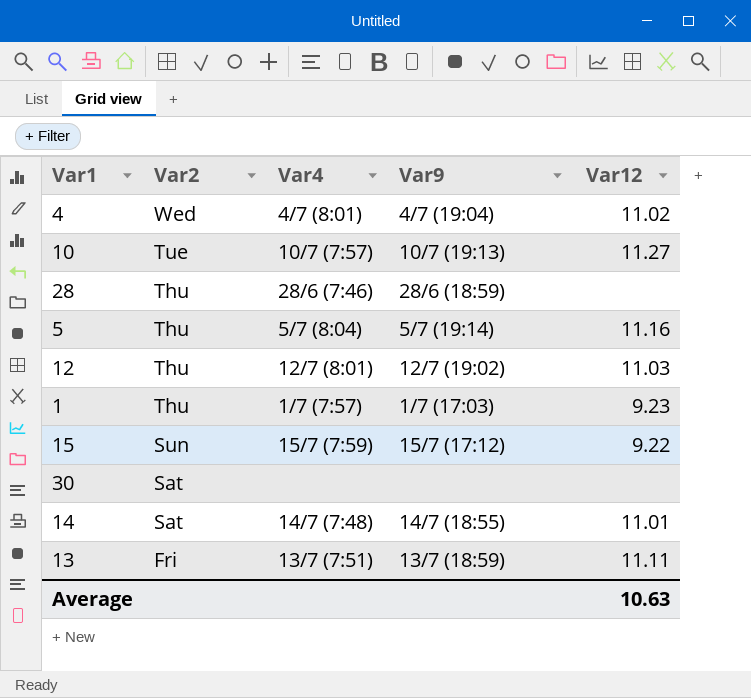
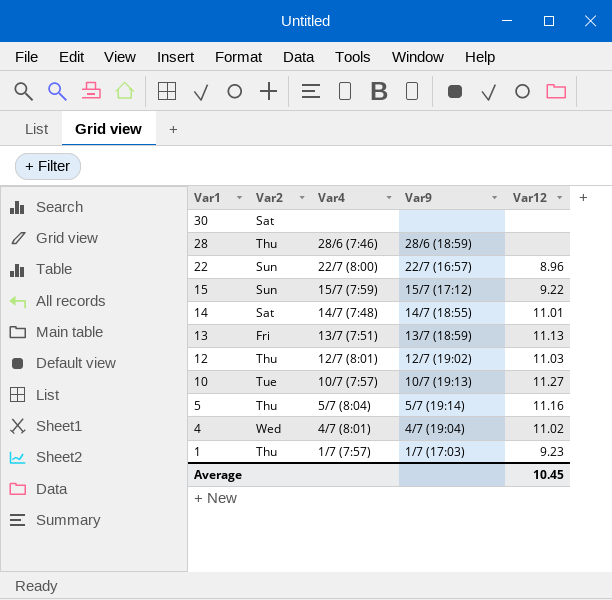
row order: Var2 descending -> Var1 descending
row 22: none -> Sun | 22/7 (8:00) | 22/7 (16:57) | 8.96
13 | Var12: 11.11 -> 11.13
Average | Var12: 10.63 -> 10.45

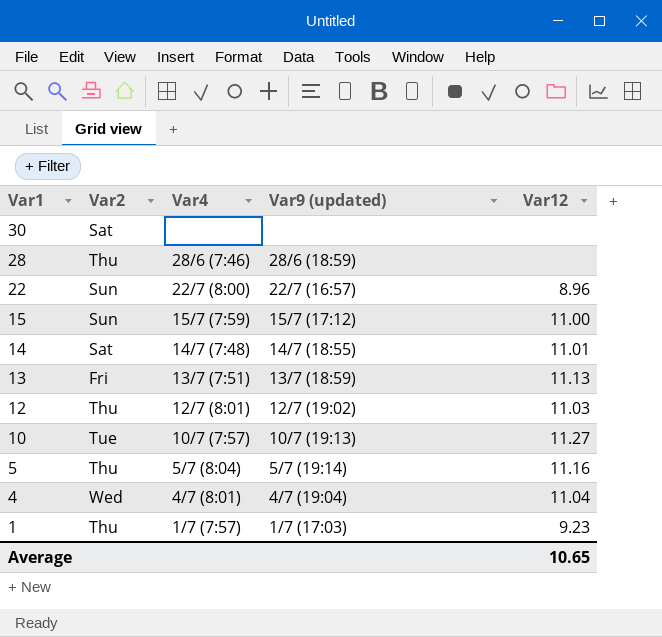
column name: Var9 -> Var9 (updated)
15 | Var12: 9.22 -> 11.00
4 | Var12: 11.02 -> 11.04
Average | Var12: 10.45 -> 10.65

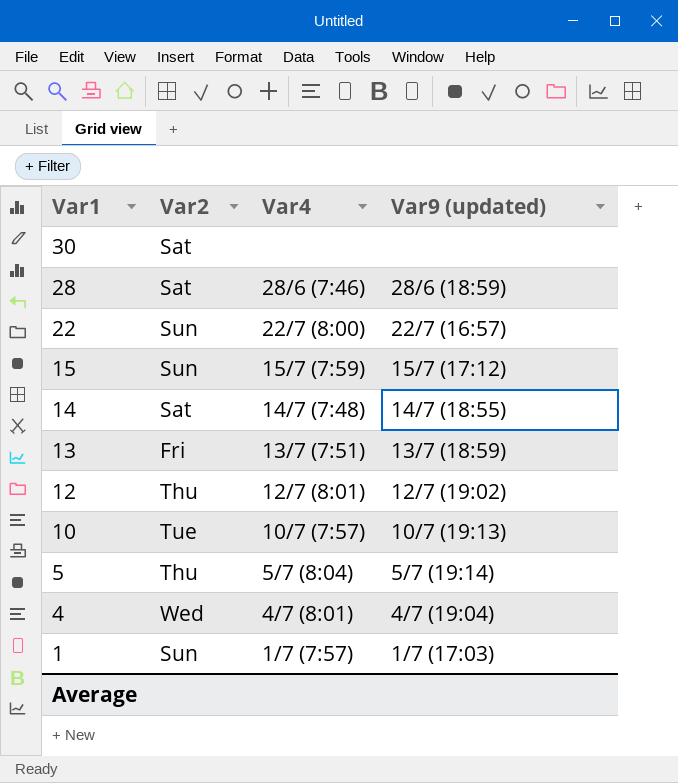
column Var12 | position: 5 -> none
28 | Var2: Thu -> Sat
1 | Var2: Thu -> Sun

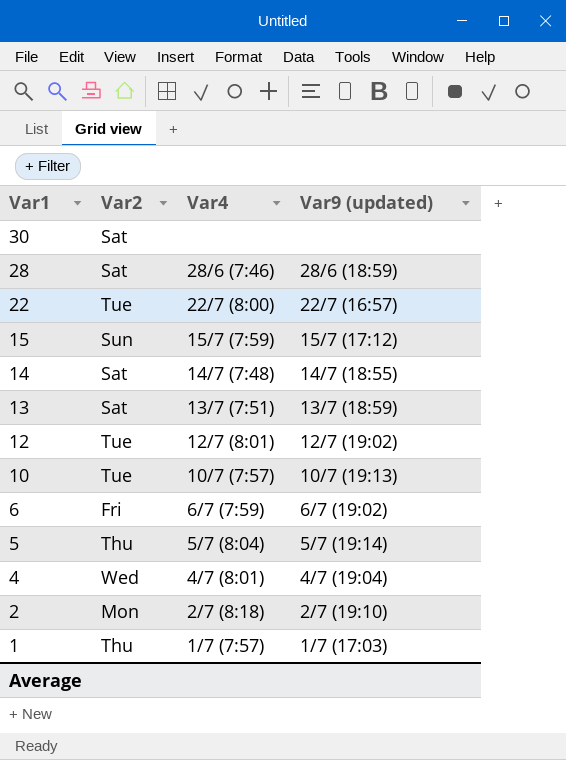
22 | Var2: Sun -> Tue
13 | Var2: Fri -> Sat
12 | Var2: Thu -> Tue
row 6: none -> Fri | 6/7 (7:59) | 6/7 (19:02)
row 2: none -> Mon | 2/7 (8:18) | 2/7 (19:10)
1 | Var2: Sun -> Thu

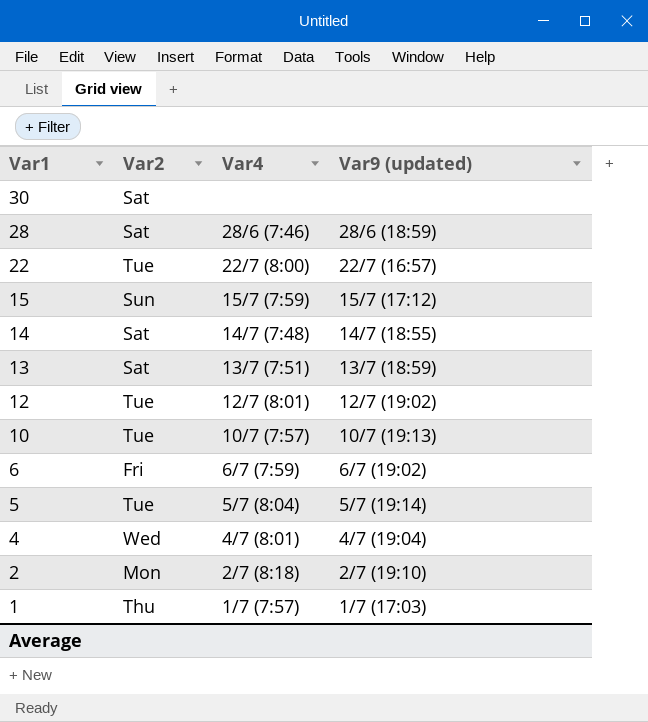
5 | Var2: Thu -> Tue

